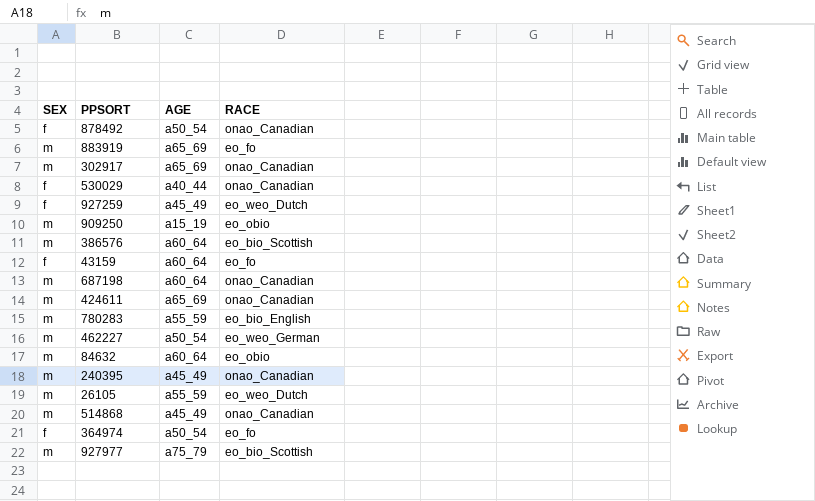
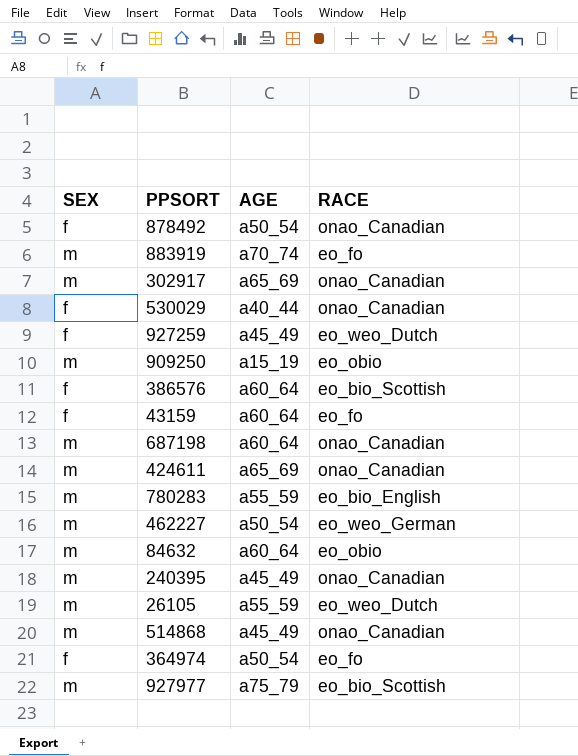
883919 | AGE: a65_69 -> a70_74
386576 | SEX: m -> f

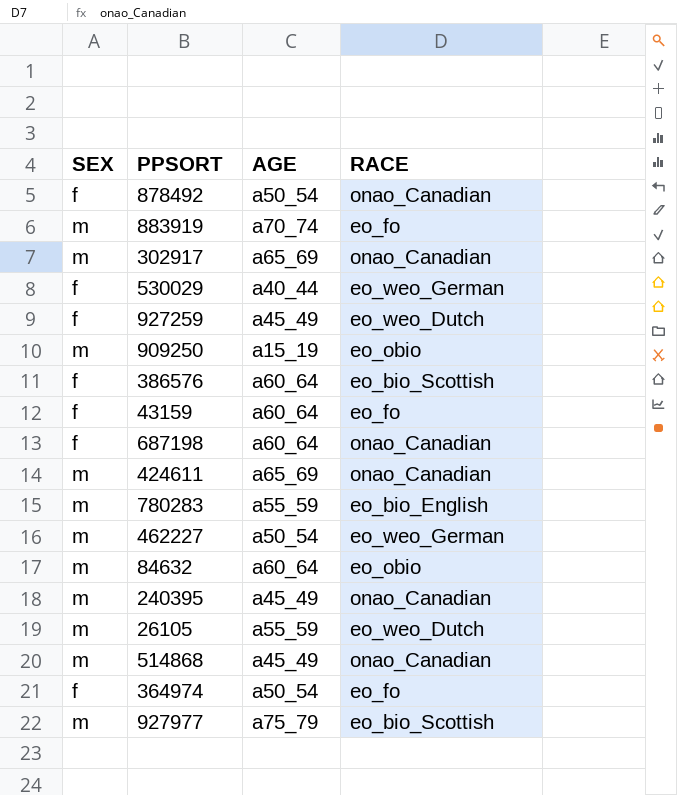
530029 | RACE: onao_Canadian -> eo_weo_German
687198 | SEX: m -> f

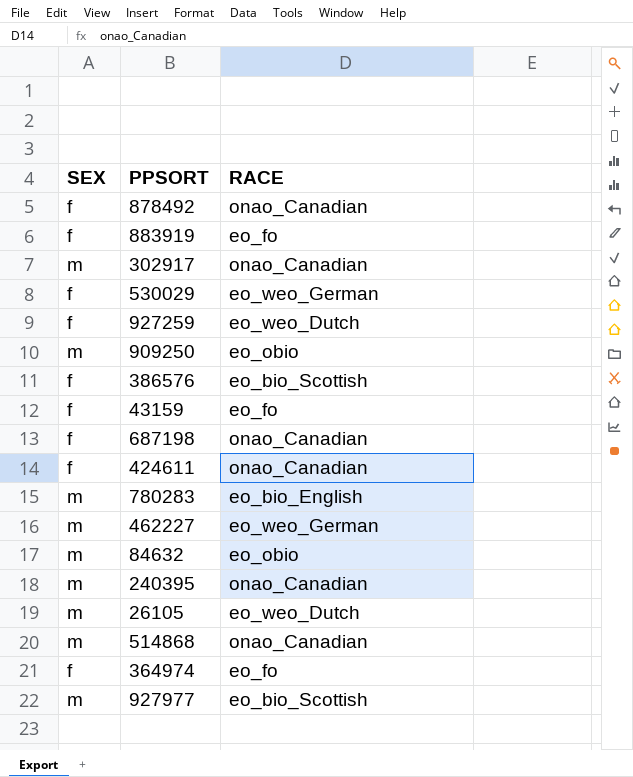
column AGE | position: 3 -> none
883919 | SEX: m -> f
424611 | SEX: m -> f

